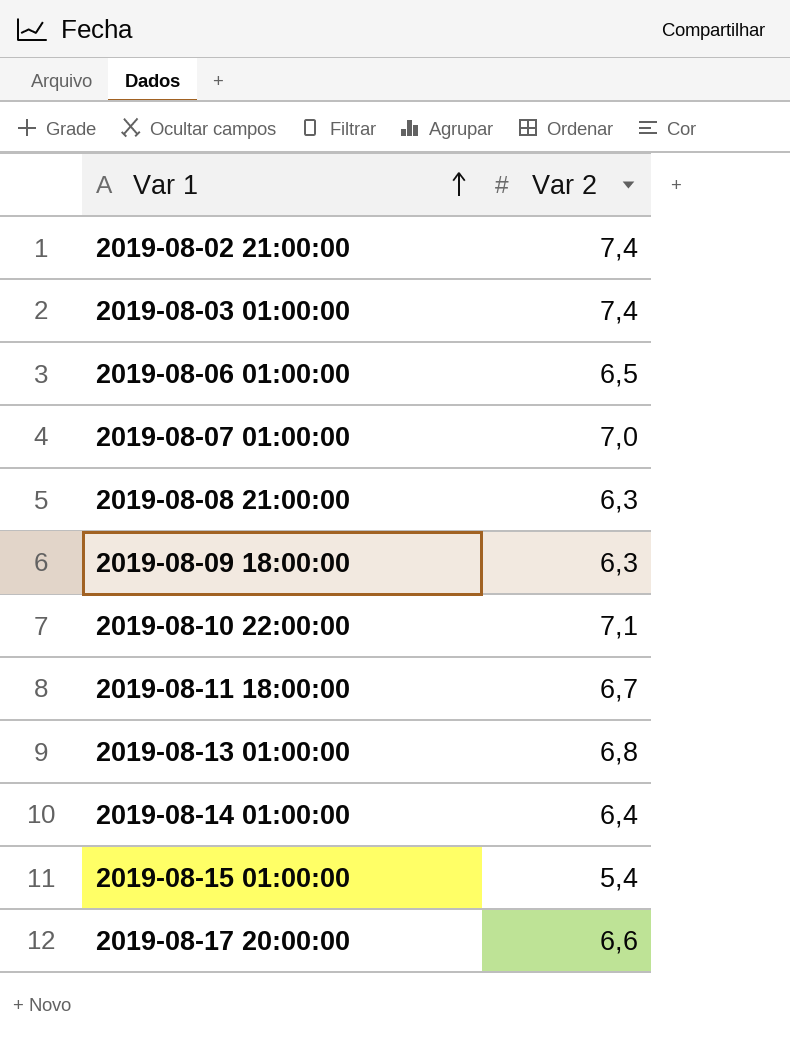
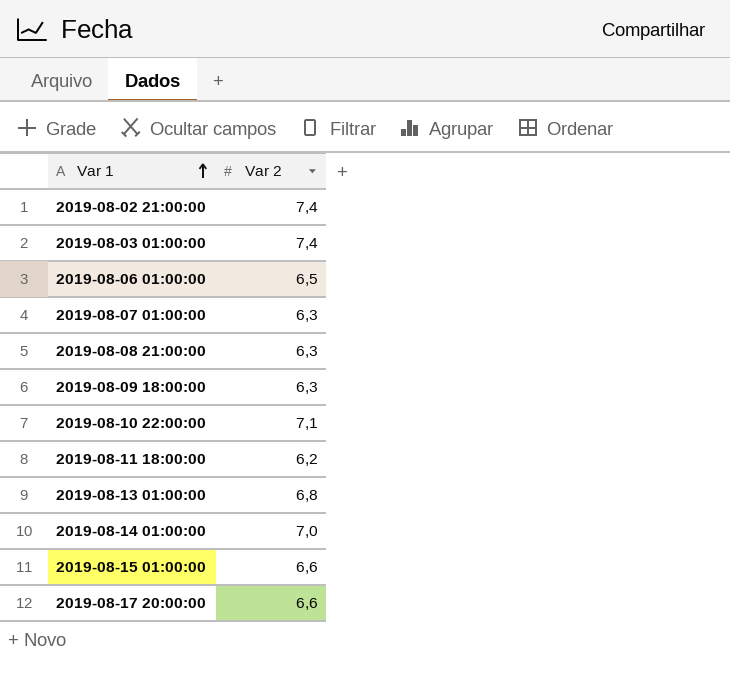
2019-08-07 01:00:00 | Var 2: 7,0 -> 6,3
2019-08-11 18:00:00 | Var 2: 6,7 -> 6,2
2019-08-14 01:00:00 | Var 2: 6,4 -> 7,0
2019-08-15 01:00:00 | Var 2: 5,4 -> 6,6

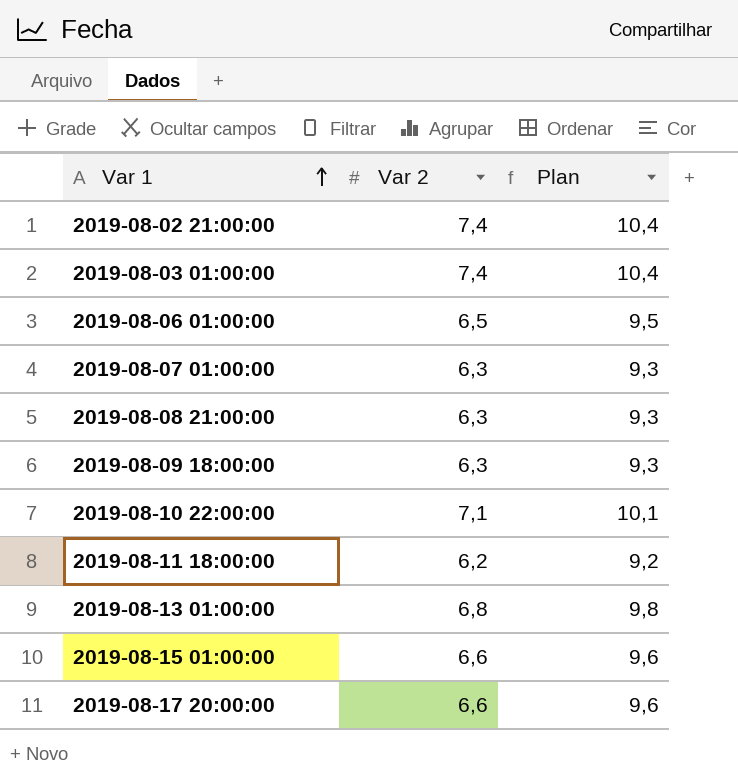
column Plan | formula: none -> [Var 2] + 3
row 2019-08-14 01:00:00: 7,0 -> none

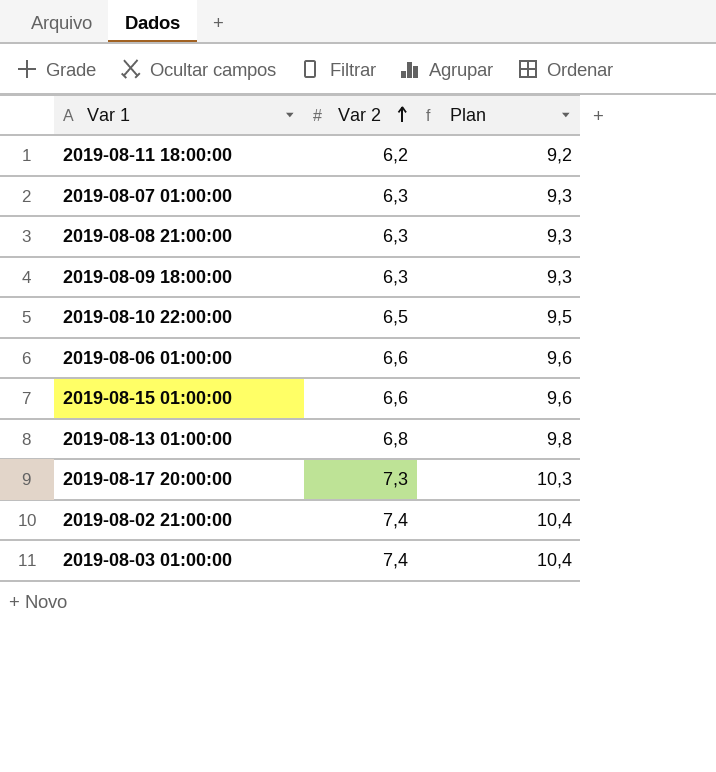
row order: Var 1 ascending -> Var 2 ascending
2019-08-10 22:00:00 | Var 2: 7,1 -> 6,5
2019-08-10 22:00:00 | Plan: 10,1 -> 9,5
2019-08-06 01:00:00 | Var 2: 6,5 -> 6,6
2019-08-06 01:00:00 | Plan: 9,5 -> 9,6
2019-08-17 20:00:00 | Var 2: 6,6 -> 7,3
2019-08-17 20:00:00 | Plan: 9,6 -> 10,3

